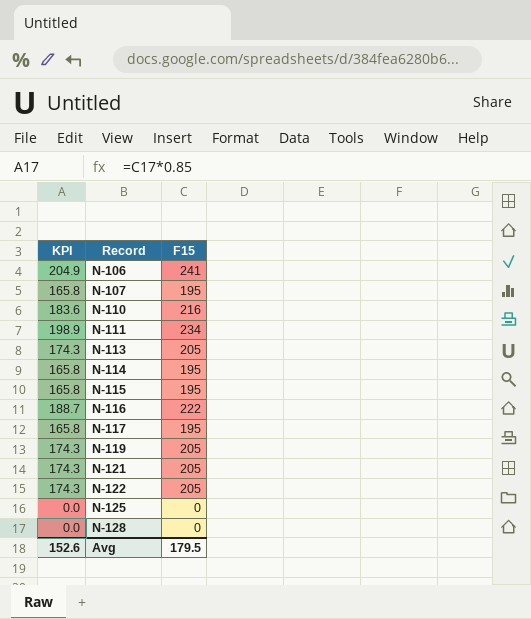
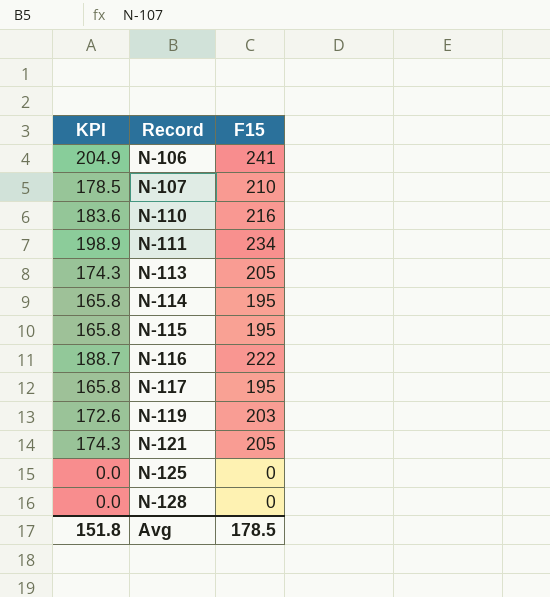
row N-122: 174.3 | 205 -> none
N-107 | KPI: 165.8 -> 178.5
N-107 | F15: 195 -> 210
N-119 | KPI: 174.3 -> 172.6
N-119 | F15: 205 -> 203
Avg | KPI: 152.6 -> 151.8
Avg | F15: 179.5 -> 178.5

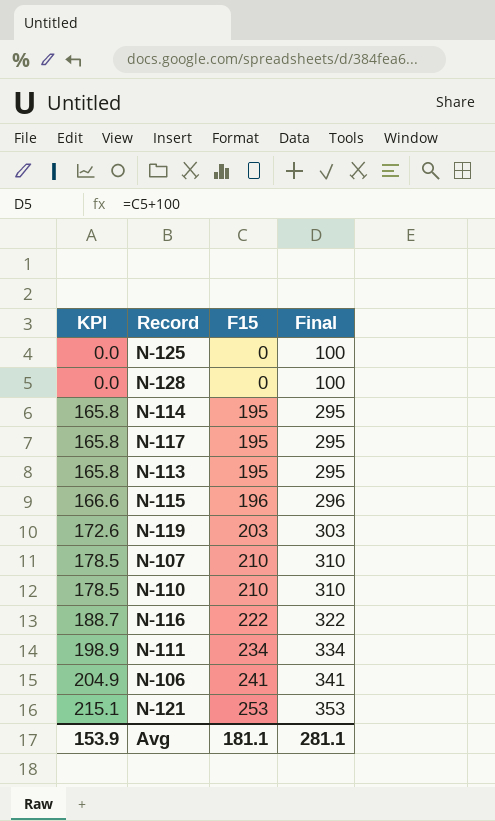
row order: Record ascending -> KPI ascending
column Final | formula: none -> [F15] + 100
N-113 | KPI: 174.3 -> 165.8
N-113 | F15: 205 -> 195
N-115 | KPI: 165.8 -> 166.6
N-115 | F15: 195 -> 196
N-110 | KPI: 183.6 -> 178.5
N-110 | F15: 216 -> 210
N-121 | KPI: 174.3 -> 215.1
N-121 | F15: 205 -> 253
Avg | KPI: 151.8 -> 153.9
Avg | F15: 178.5 -> 181.1

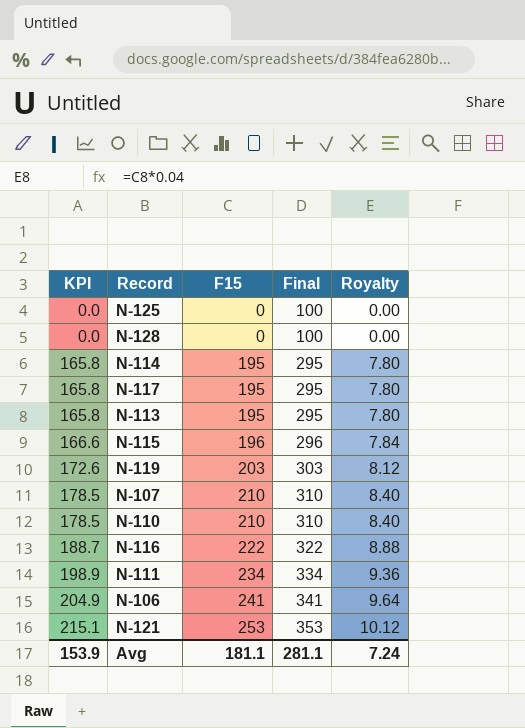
column Royalty | formula: none -> [F15] * 0.04

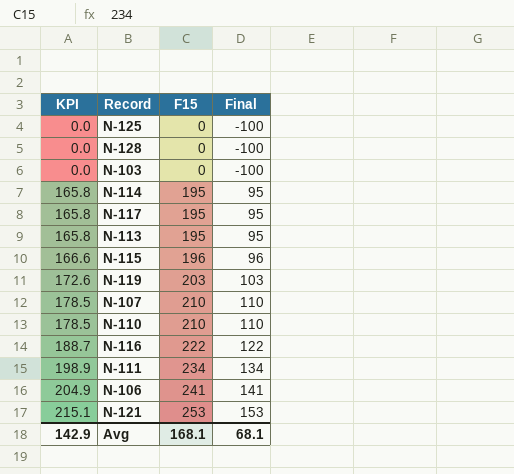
column Royalty | formula: [F15] * 0.04 -> none
column Final | formula: [F15] + 100 -> [F15] - 100
row N-103: none -> 0.0 | 0 | -100
Avg | KPI: 153.9 -> 142.9
Avg | F15: 181.1 -> 168.1
Avg | Final: 281.1 -> 68.1

